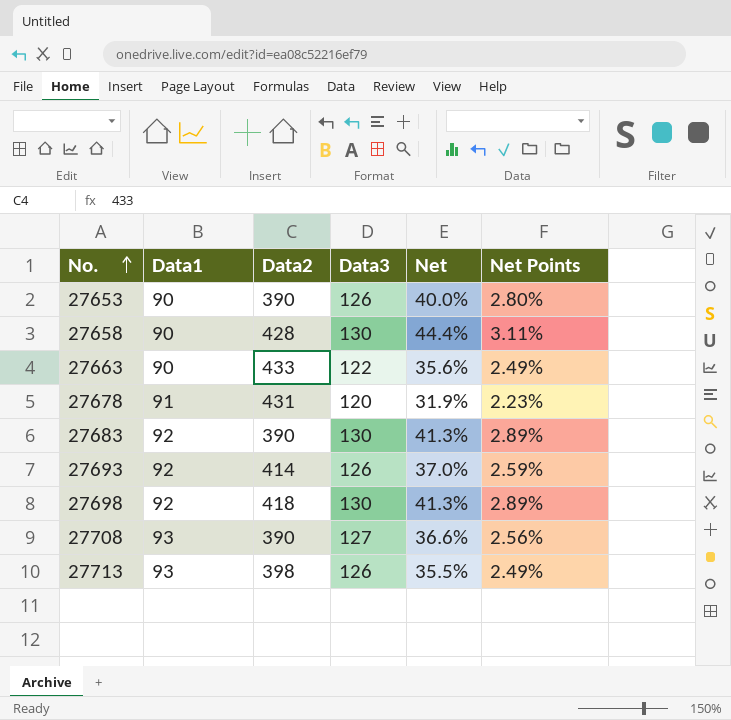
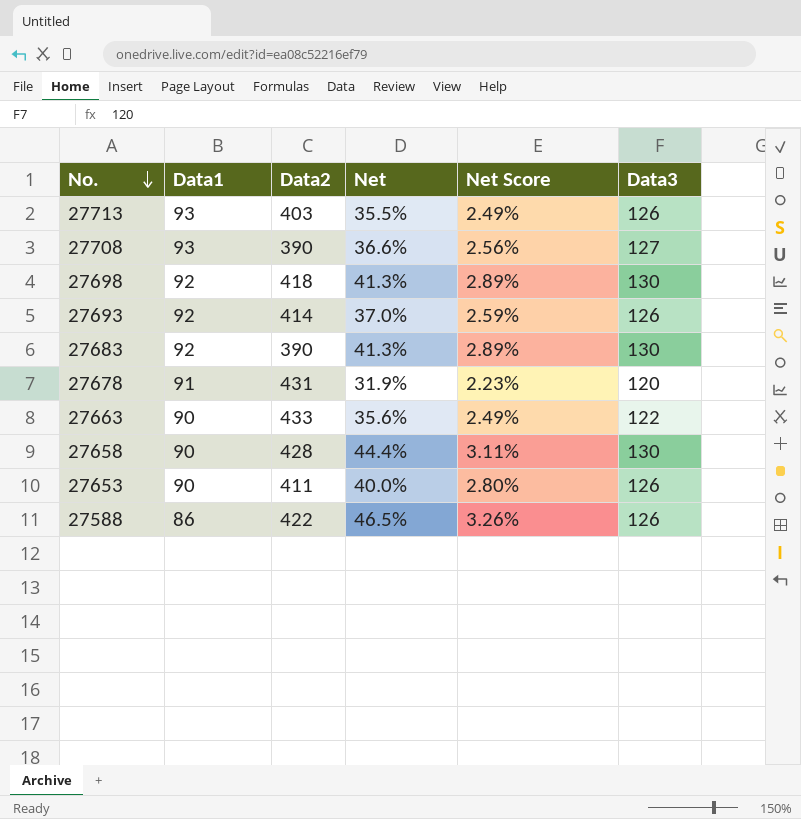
row order: No. ascending -> No. descending
column name: Net Points -> Net Score
column Data3 | position: 4 -> 6
27713 | Data2: 398 -> 403
27653 | Data2: 390 -> 411
row 27588: none -> 86 | 422 | 46.5% | 3.26% | 126

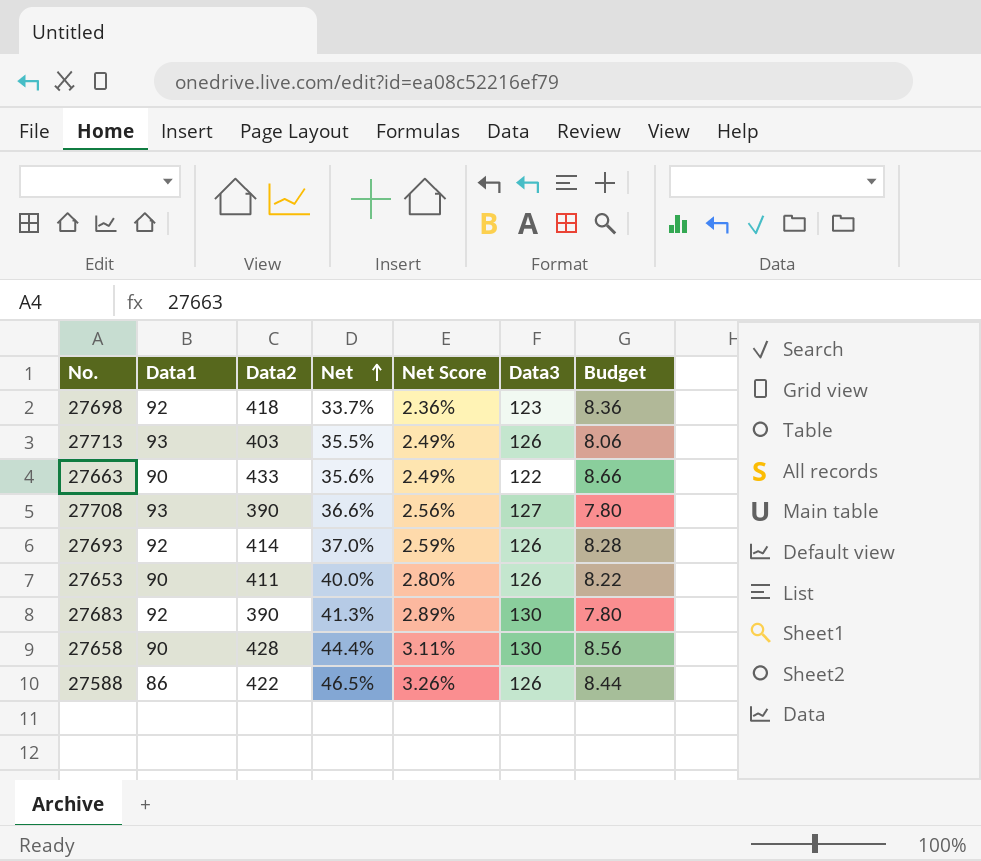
row order: No. descending -> Net ascending
column Budget | formula: none -> [Data2] * 0.02
row 27678: 91 | 431 | 31.9% | 2.23% | 120 -> none
27698 | Net: 41.3% -> 33.7%
27698 | Net Score: 2.89% -> 2.36%
27698 | Data3: 130 -> 123

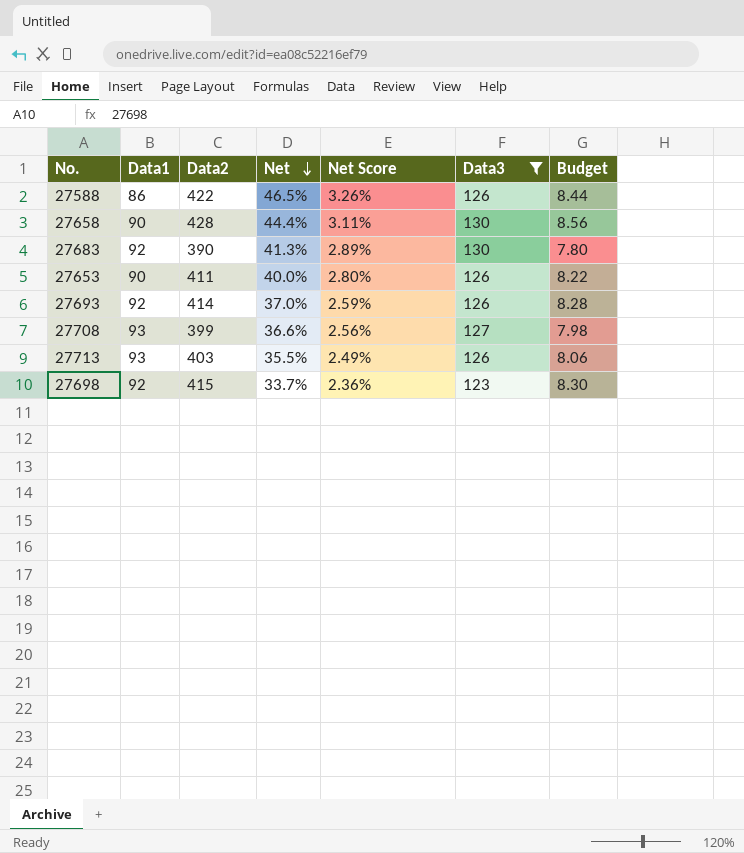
filter: none -> Data3 != 122
row order: Net ascending -> Net descending
27708 | Data2: 390 -> 399
27708 | Budget: 7.80 -> 7.98
27698 | Data2: 418 -> 415
27698 | Budget: 8.36 -> 8.30

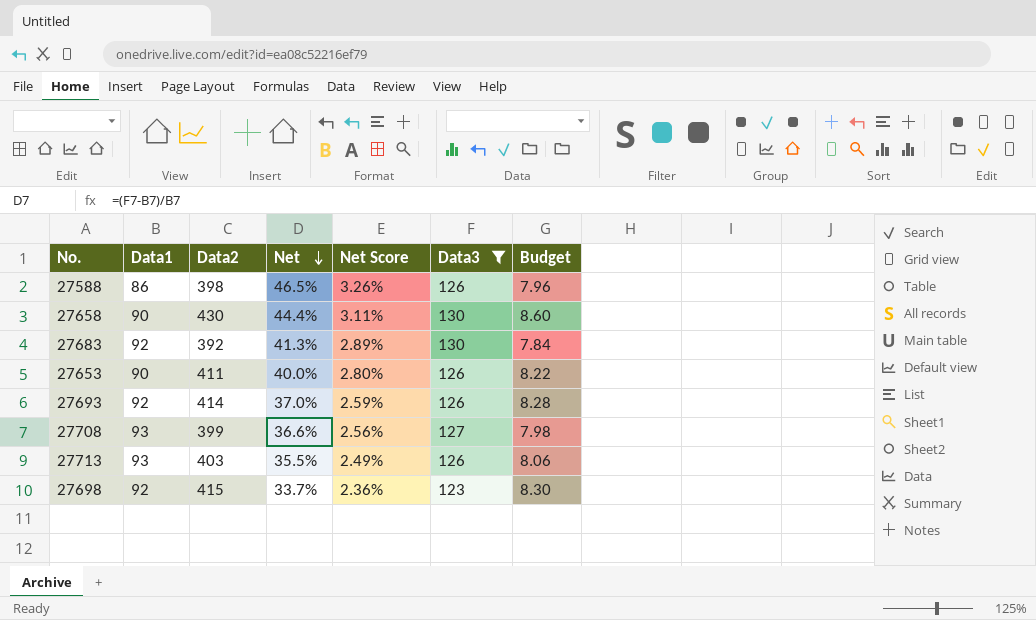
27588 | Data2: 422 -> 398
27588 | Budget: 8.44 -> 7.96
27658 | Data2: 428 -> 430
27658 | Budget: 8.56 -> 8.60
27683 | Data2: 390 -> 392
27683 | Budget: 7.80 -> 7.84

